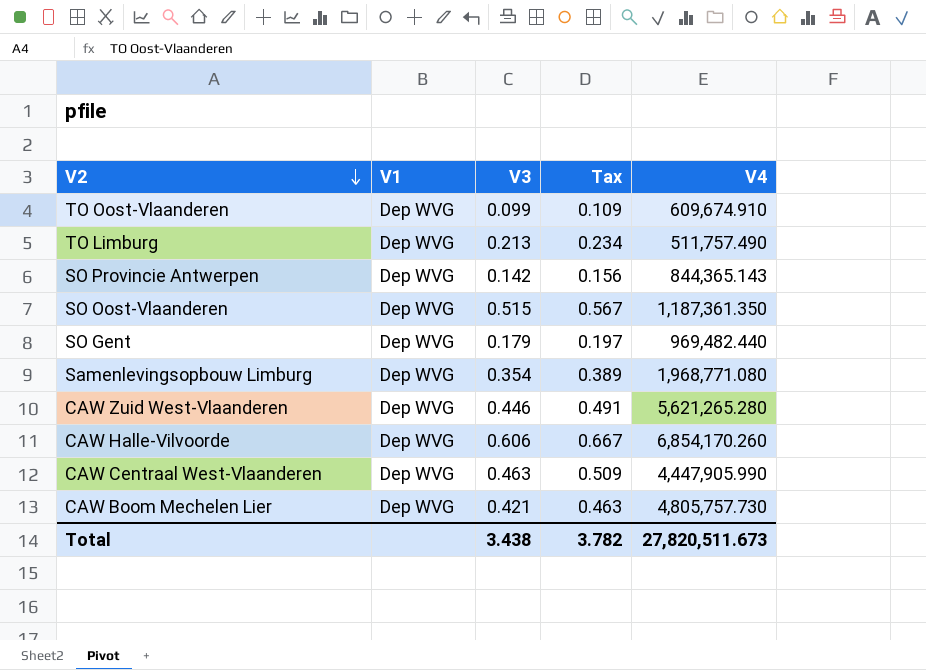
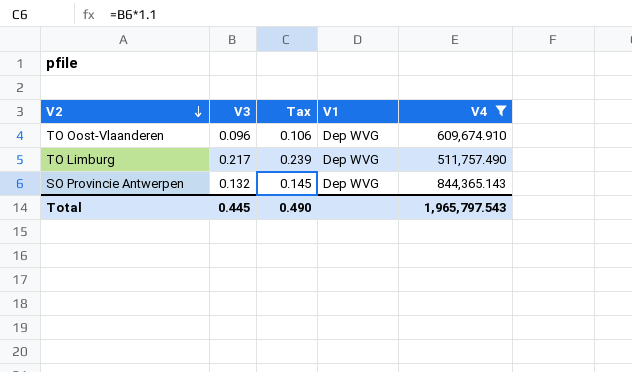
filter: none -> V4 <= 844,365.143
column V1 | position: 2 -> 4
TO Oost-Vlaanderen | V3: 0.099 -> 0.096
TO Oost-Vlaanderen | Tax: 0.109 -> 0.106
TO Limburg | V3: 0.213 -> 0.217
TO Limburg | Tax: 0.234 -> 0.239
SO Provincie Antwerpen | V3: 0.142 -> 0.132
SO Provincie Antwerpen | Tax: 0.156 -> 0.145
Total | V3: 3.438 -> 0.445
Total | Tax: 3.782 -> 0.490
Total | V4: 27,820,511.673 -> 1,965,797.543

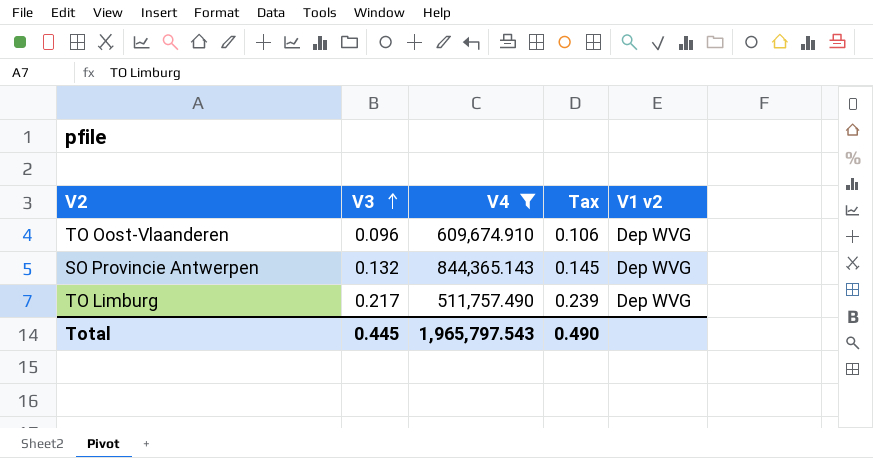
row order: V2 descending -> V3 ascending
column V4 | position: 5 -> 3
column name: V1 -> V1 v2

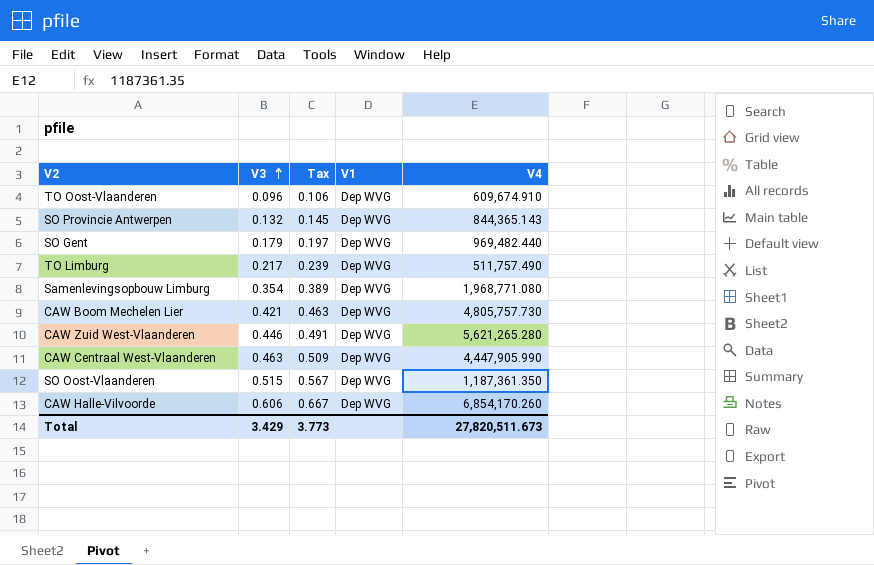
filter: V4 <= 844,365.143 -> none
column name: V1 v2 -> V1
column V4 | position: 3 -> 5
Total | V3: 0.445 -> 3.429
Total | Tax: 0.490 -> 3.773
Total | V4: 1,965,797.543 -> 27,820,511.673

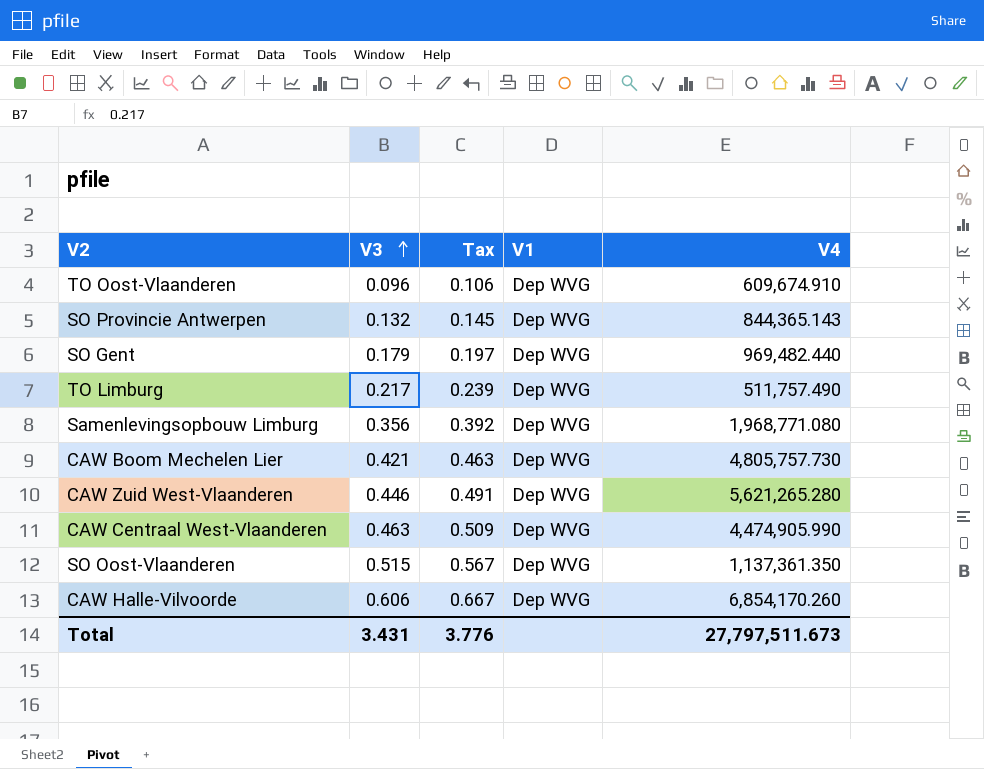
Samenlevingsopbouw Limburg | V3: 0.354 -> 0.356
Samenlevingsopbouw Limburg | Tax: 0.389 -> 0.392
CAW Centraal West-Vlaanderen | V4: 4,447,905.990 -> 4,474,905.990
SO Oost-Vlaanderen | V4: 1,187,361.350 -> 1,137,361.350
Total | V3: 3.429 -> 3.431
Total | Tax: 3.773 -> 3.776
Total | V4: 27,820,511.673 -> 27,797,511.673

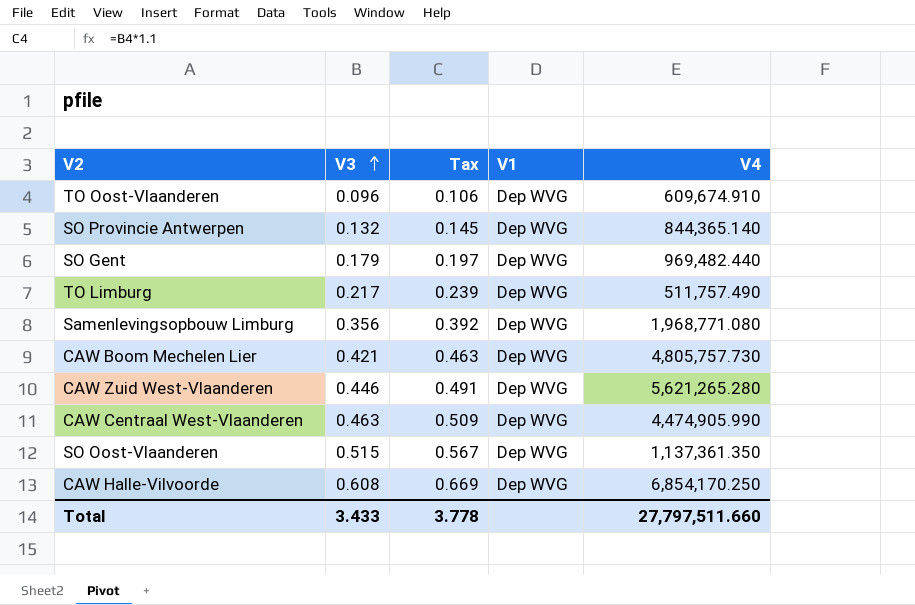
SO Provincie Antwerpen | V4: 844,365.143 -> 844,365.140
CAW Halle-Vilvoorde | V3: 0.606 -> 0.608
CAW Halle-Vilvoorde | Tax: 0.667 -> 0.669
CAW Halle-Vilvoorde | V4: 6,854,170.260 -> 6,854,170.250
Total | V3: 3.431 -> 3.433
Total | Tax: 3.776 -> 3.778
Total | V4: 27,797,511.673 -> 27,797,511.660

